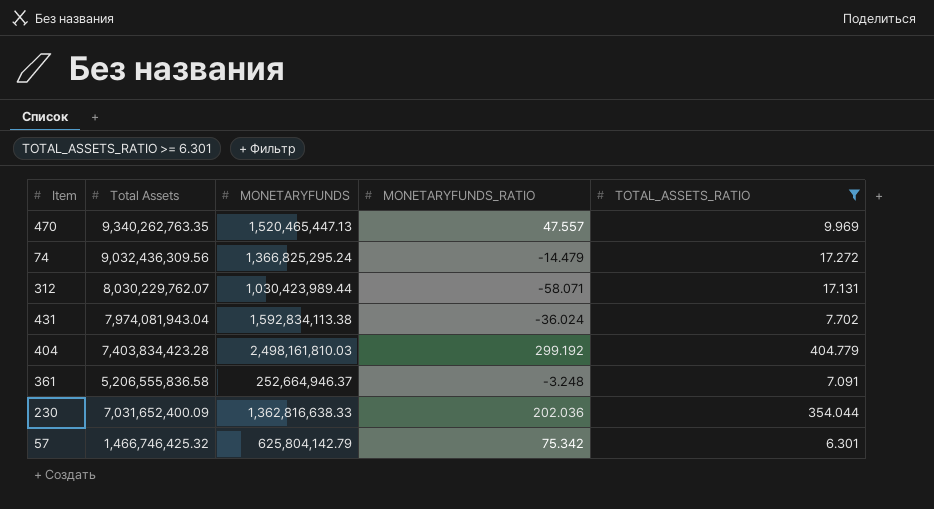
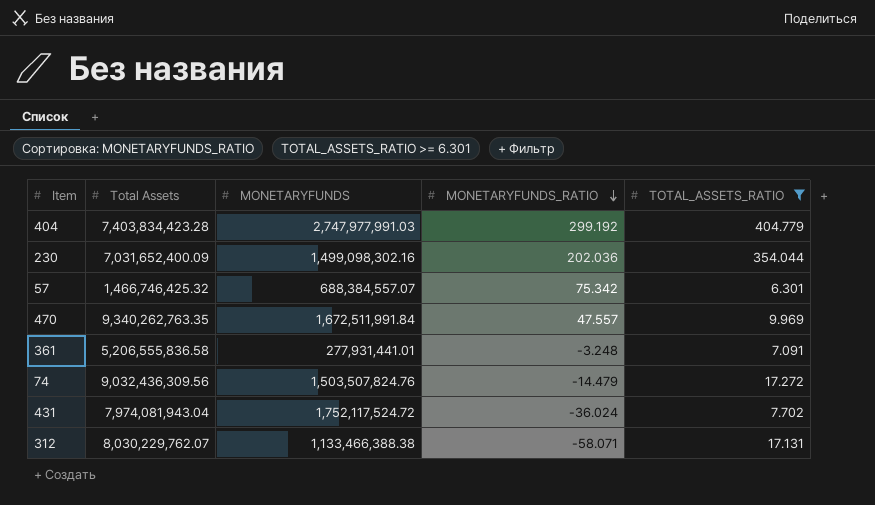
row order: none -> MONETARYFUNDS_RATIO descending
404 | MONETARYFUNDS: 2,498,161,810.03 -> 2,747,977,991.03
230 | MONETARYFUNDS: 1,362,816,638.33 -> 1,499,098,302.16
57 | MONETARYFUNDS: 625,804,142.79 -> 688,384,557.07
470 | MONETARYFUNDS: 1,520,465,447.13 -> 1,672,511,991.84
361 | MONETARYFUNDS: 252,664,946.37 -> 277,931,441.01
74 | MONETARYFUNDS: 1,366,825,295.24 -> 1,503,507,824.76
431 | MONETARYFUNDS: 1,592,834,113.38 -> 1,752,117,524.72
312 | MONETARYFUNDS: 1,030,423,989.44 -> 1,133,466,388.38

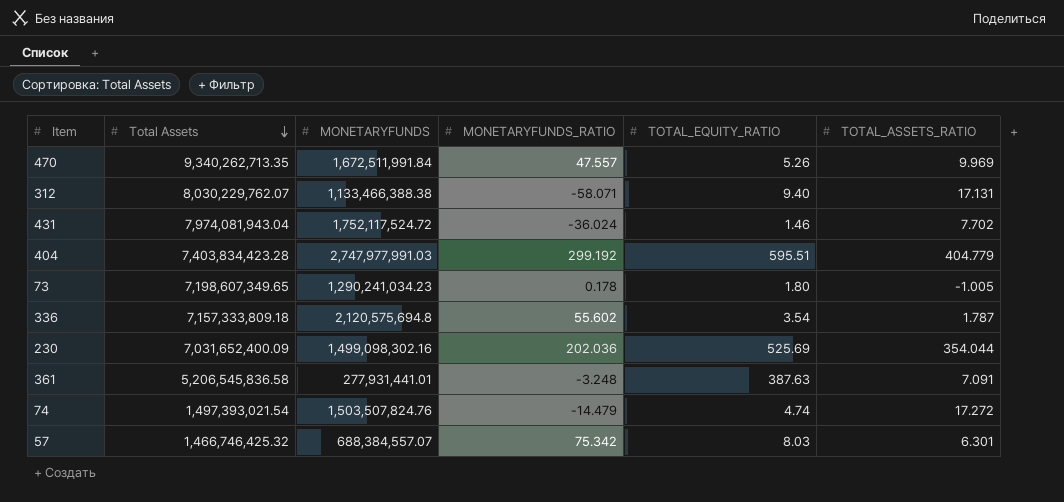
filter: TOTAL_ASSETS_RATIO >= 6.301 -> none
row order: MONETARYFUNDS_RATIO descending -> Total Assets descending
column TOTAL_EQUITY_RATIO | position: none -> 5
470 | Total Assets: 9,340,262,763.35 -> 9,340,262,713.35
361 | Total Assets: 5,206,555,836.58 -> 5,206,545,836.58
74 | Total Assets: 9,032,436,309.56 -> 1,497,393,021.54

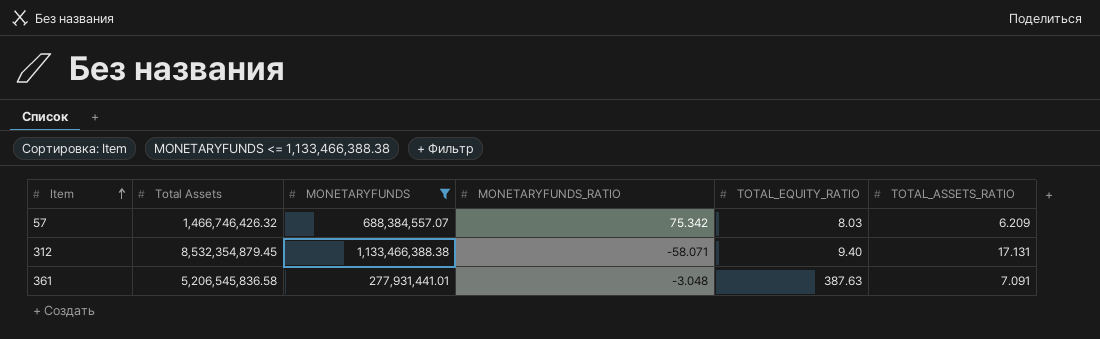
filter: none -> MONETARYFUNDS <= 1,133,466,388.38
row order: Total Assets descending -> Item ascending
57 | Total Assets: 1,466,746,425.32 -> 1,466,746,426.32
57 | TOTAL_ASSETS_RATIO: 6.301 -> 6.209
312 | Total Assets: 8,030,229,762.07 -> 8,532,354,879.45
361 | MONETARYFUNDS_RATIO: -3.248 -> -3.048

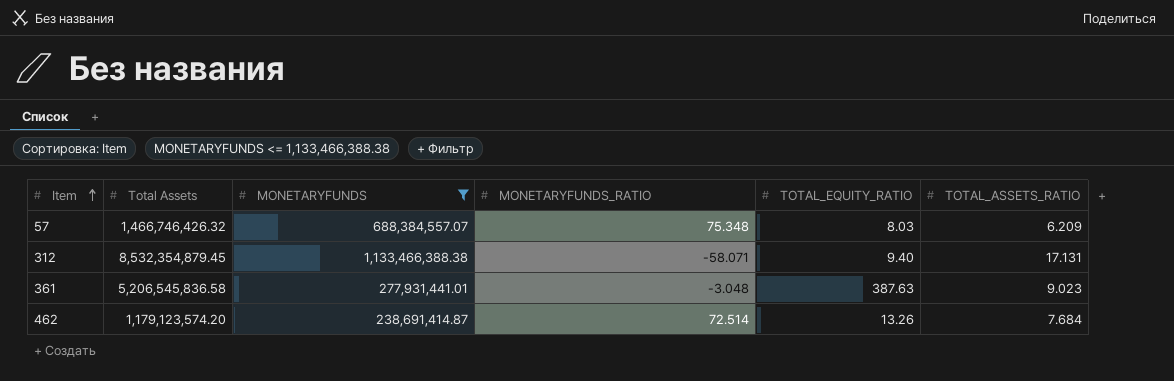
57 | MONETARYFUNDS_RATIO: 75.342 -> 75.348
361 | TOTAL_ASSETS_RATIO: 7.091 -> 9.023
row 462: none -> 1,179,123,574.20 | 238,691,414.87 | 72.514 | 13.26 | 7.684

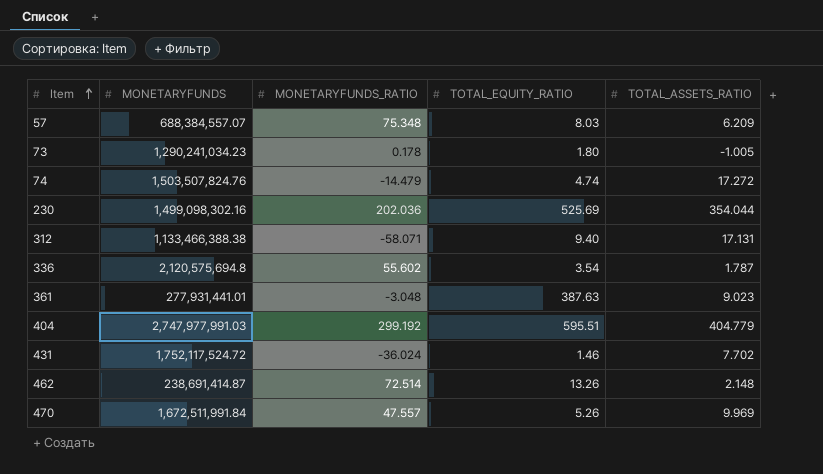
filter: MONETARYFUNDS <= 1,133,466,388.38 -> none
column Total Assets | position: 2 -> none
462 | TOTAL_ASSETS_RATIO: 7.684 -> 2.148

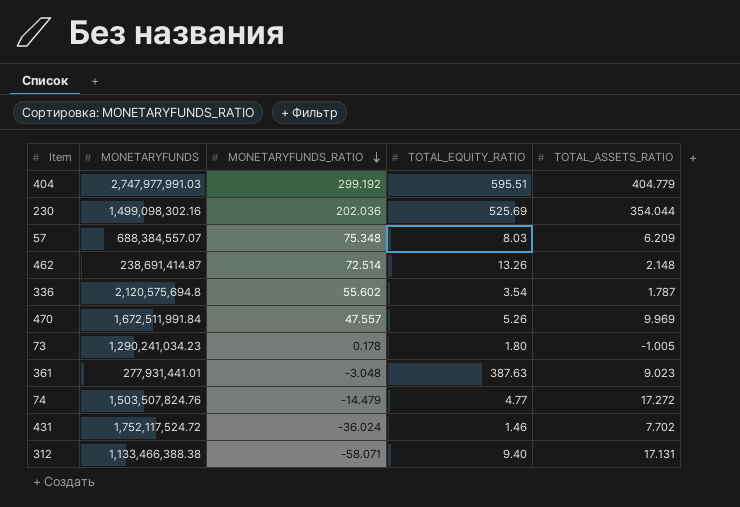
row order: Item ascending -> MONETARYFUNDS_RATIO descending
74 | TOTAL_EQUITY_RATIO: 4.74 -> 4.77

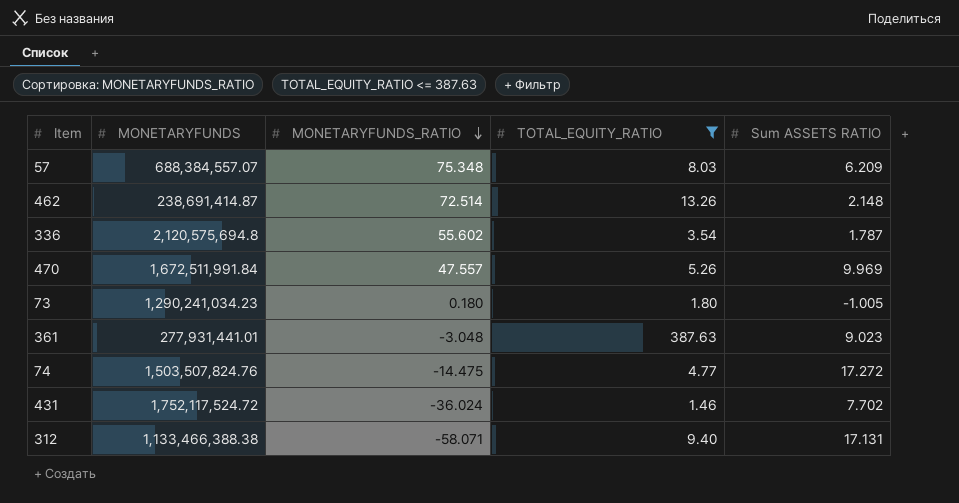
filter: none -> TOTAL_EQUITY_RATIO <= 387.63
column name: TOTAL_ASSETS_RATIO -> Sum ASSETS RATIO
73 | MONETARYFUNDS_RATIO: 0.178 -> 0.180
74 | MONETARYFUNDS_RATIO: -14.479 -> -14.475

